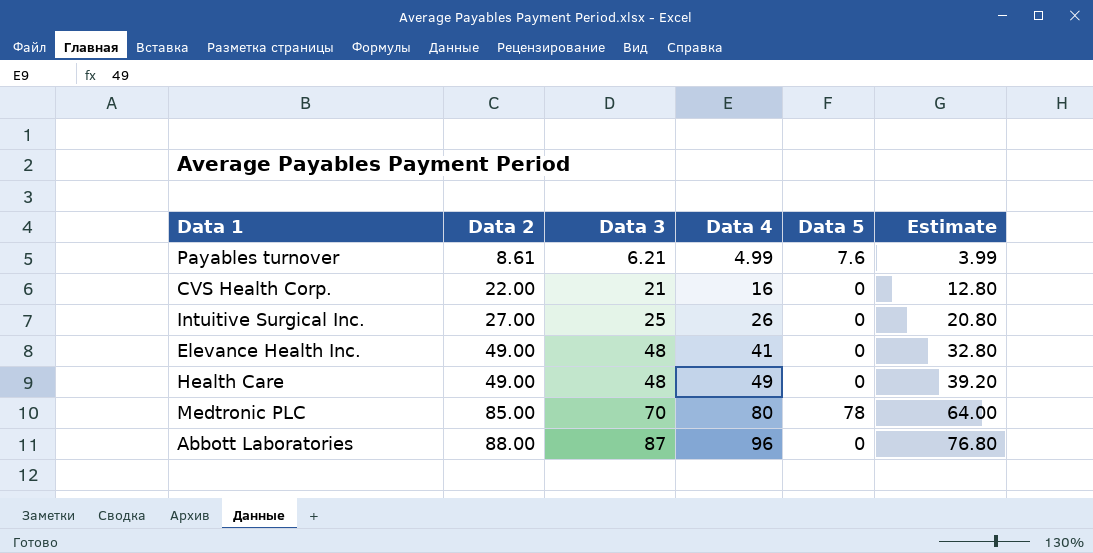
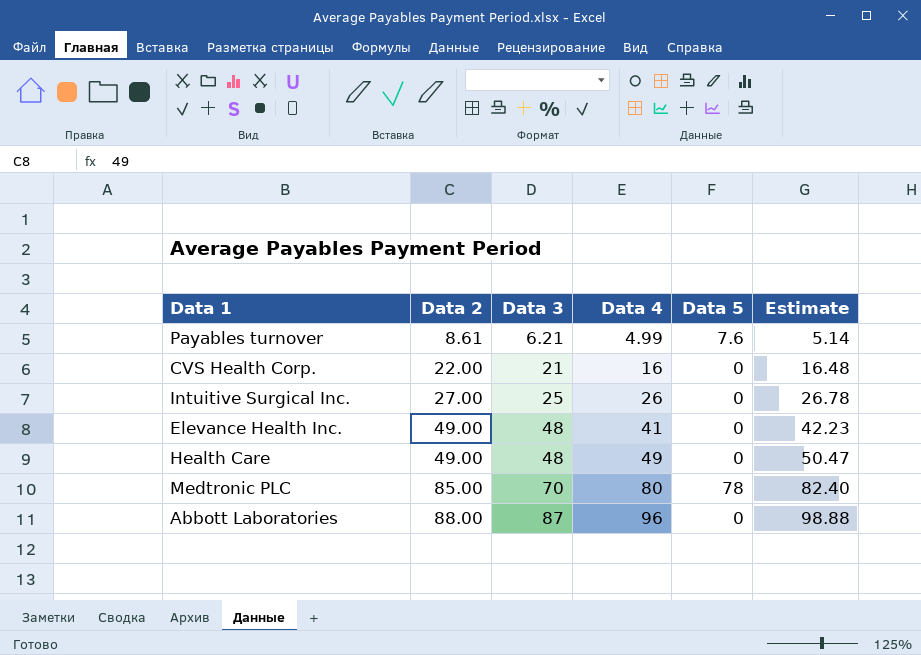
column Estimate | formula: [Data 4] * 0.8 -> [Data 4] * 1.03

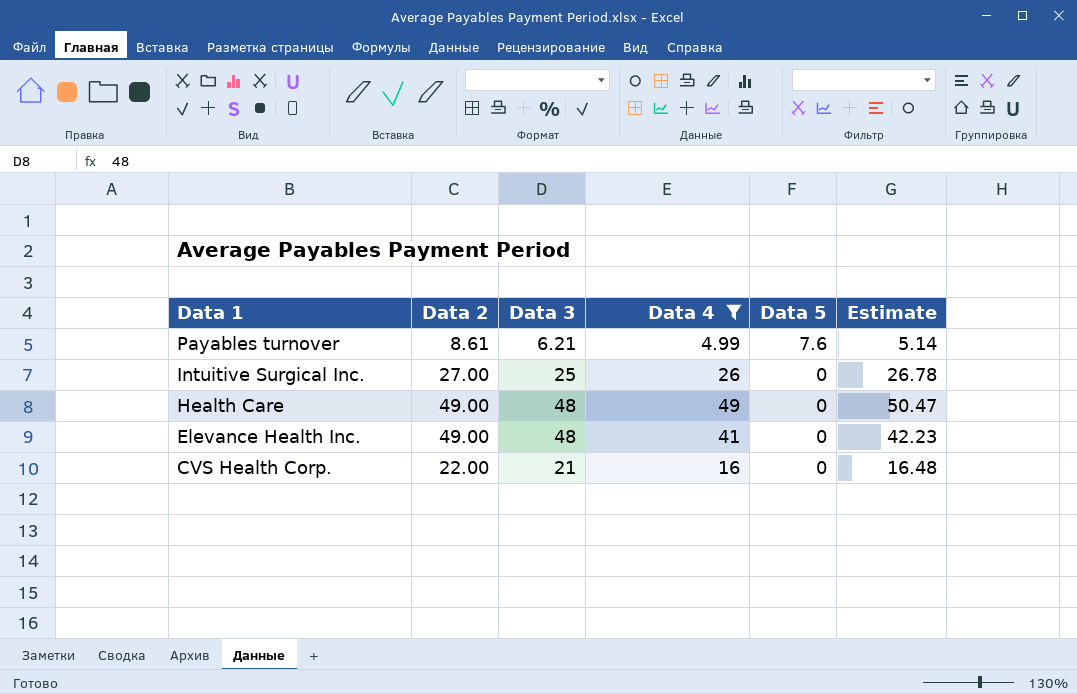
filter: none -> Data 4 <= 49
row order: Data 2 ascending -> Data 1 descending

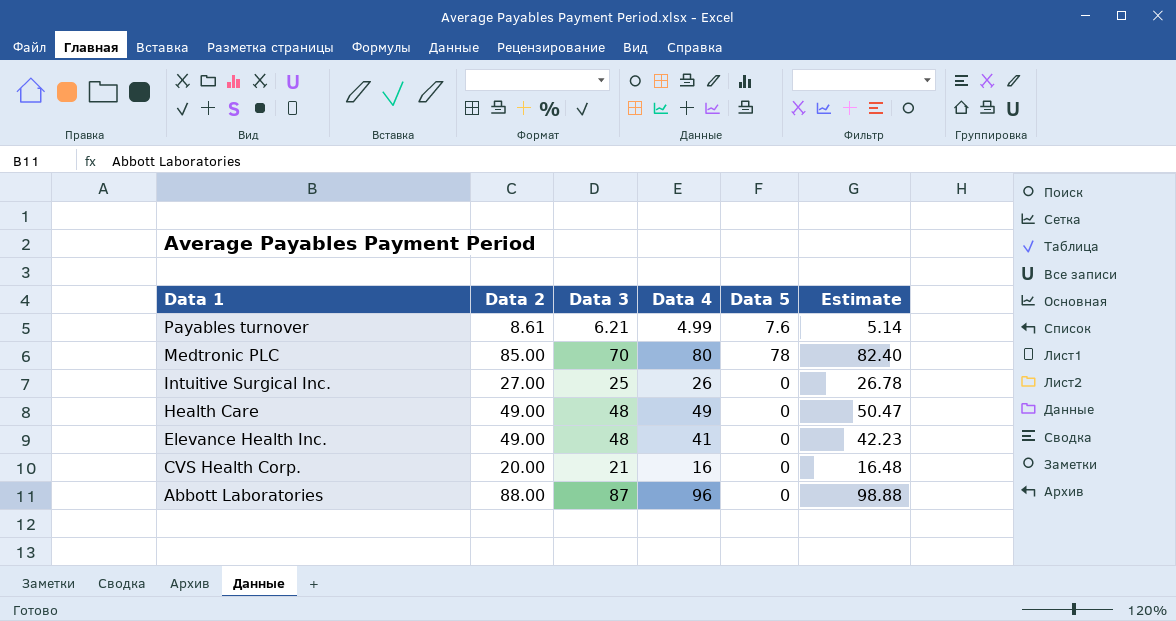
filter: Data 4 <= 49 -> none
CVS Health Corp. | Data 2: 22.00 -> 20.00

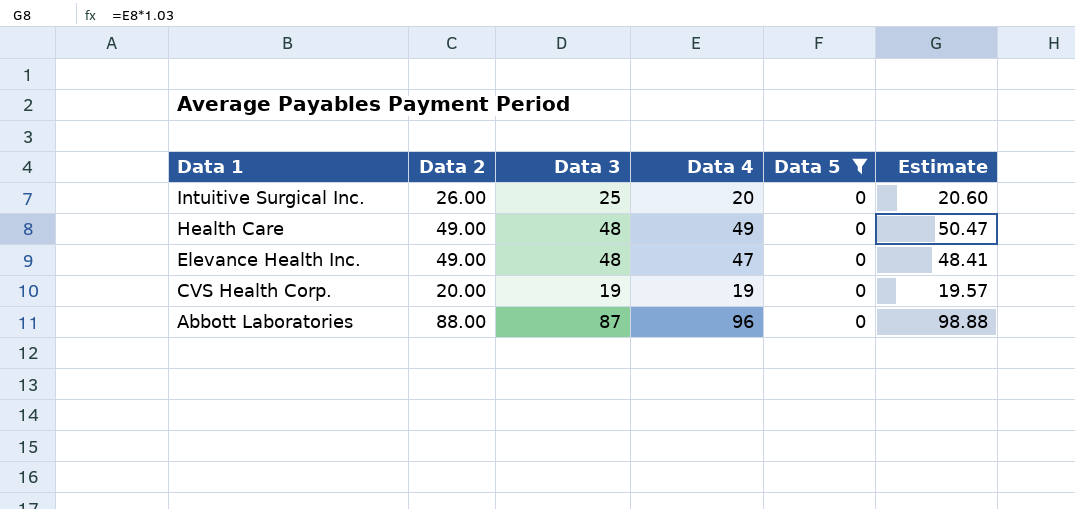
filter: none -> Data 5 = 0
Intuitive Surgical Inc. | Data 2: 27.00 -> 26.00
Intuitive Surgical Inc. | Data 4: 26 -> 20
Intuitive Surgical Inc. | Estimate: 26.78 -> 20.60
Elevance Health Inc. | Data 4: 41 -> 47
Elevance Health Inc. | Estimate: 42.23 -> 48.41
CVS Health Corp. | Data 3: 21 -> 19
CVS Health Corp. | Data 4: 16 -> 19
CVS Health Corp. | Estimate: 16.48 -> 19.57

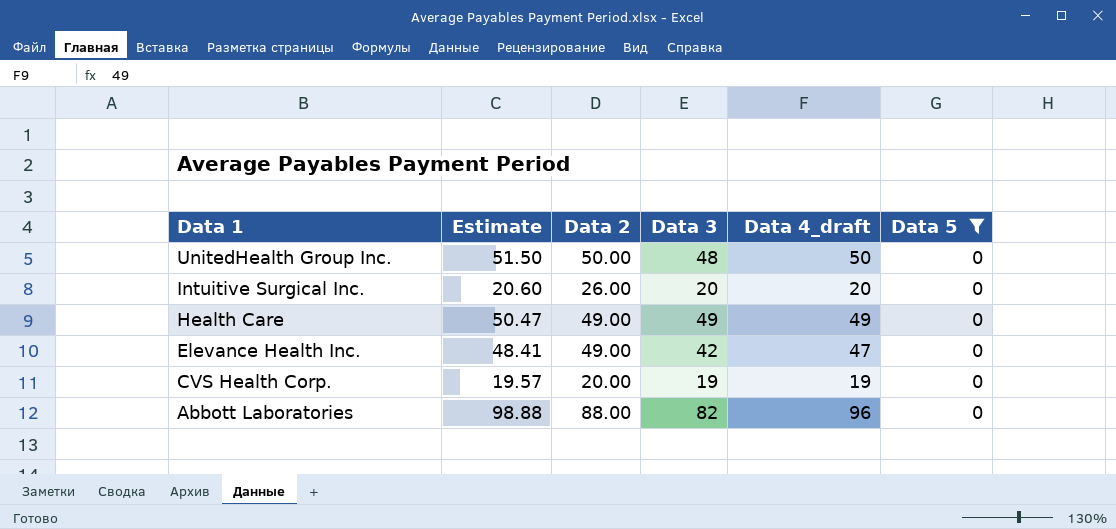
column Estimate | position: 6 -> 2
column name: Data 4 -> Data 4_draft
row UnitedHealth Group Inc.: none -> 51.50 | 50.00 | 48 | 50 | 0
Intuitive Surgical Inc. | Data 3: 25 -> 20
Health Care | Data 3: 48 -> 49
Elevance Health Inc. | Data 3: 48 -> 42
Abbott Laboratories | Data 3: 87 -> 82

